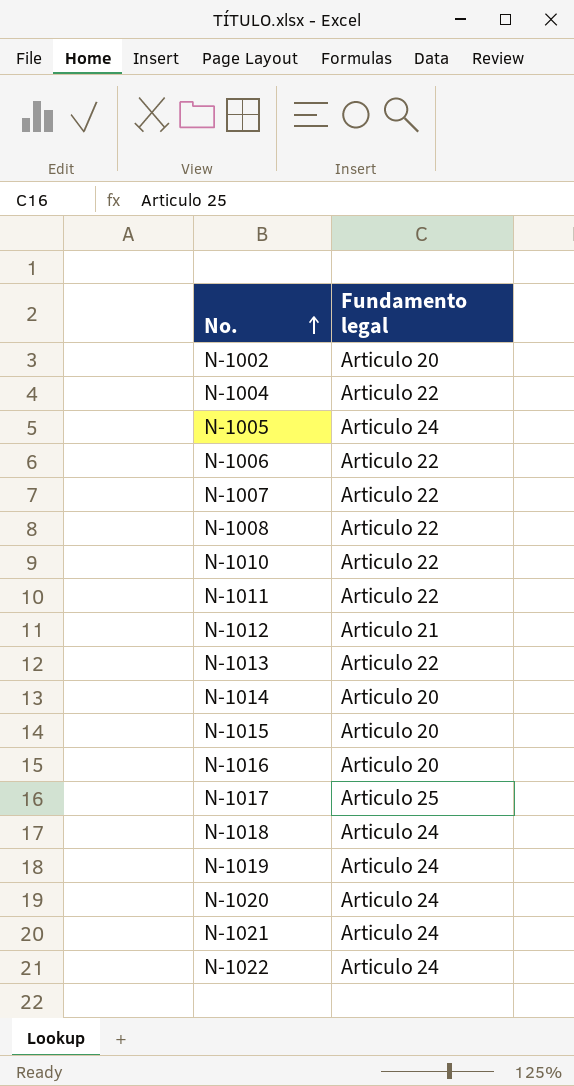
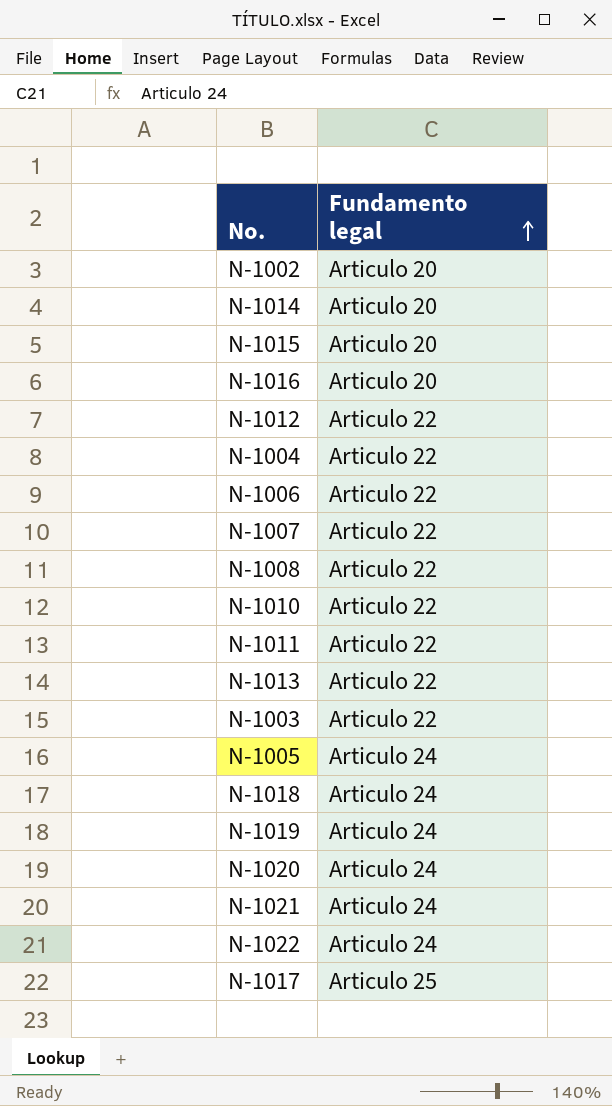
row order: No. ascending -> Fundamento legal ascending
N-1012 | Fundamento legal: Articulo 21 -> Articulo 22
row N-1003: none -> Articulo 22

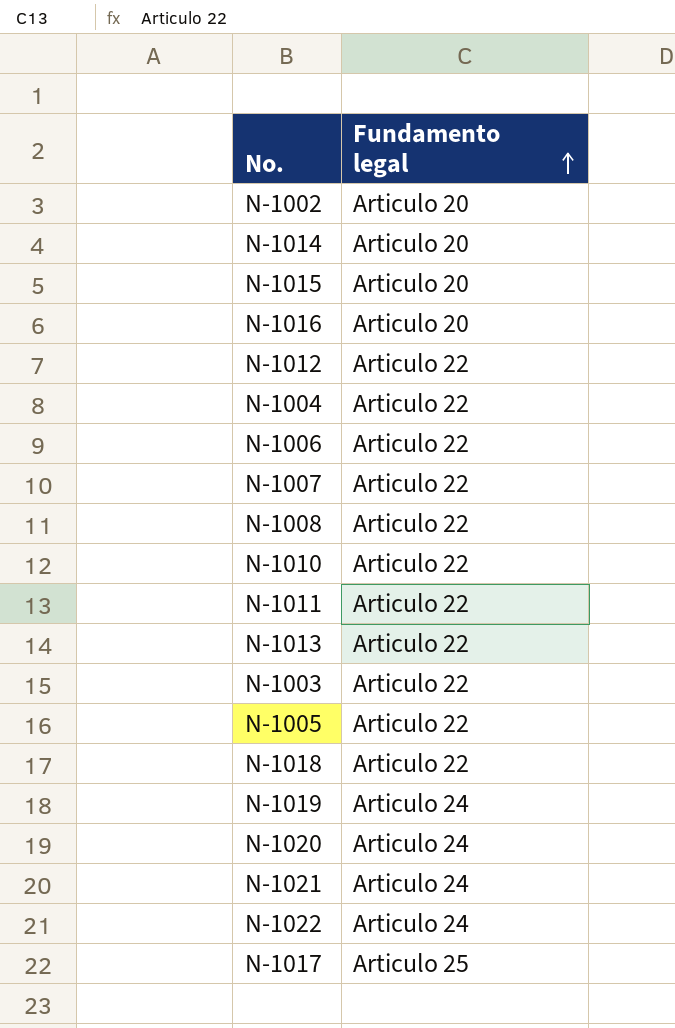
N-1005 | Fundamento legal: Articulo 24 -> Articulo 22
N-1018 | Fundamento legal: Articulo 24 -> Articulo 22

